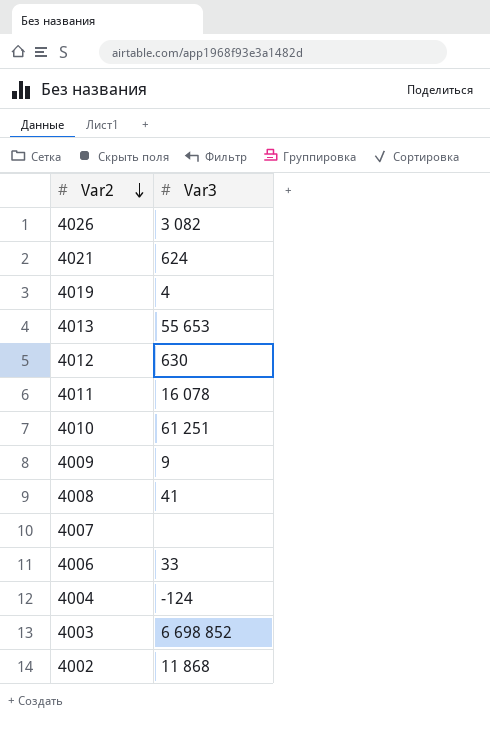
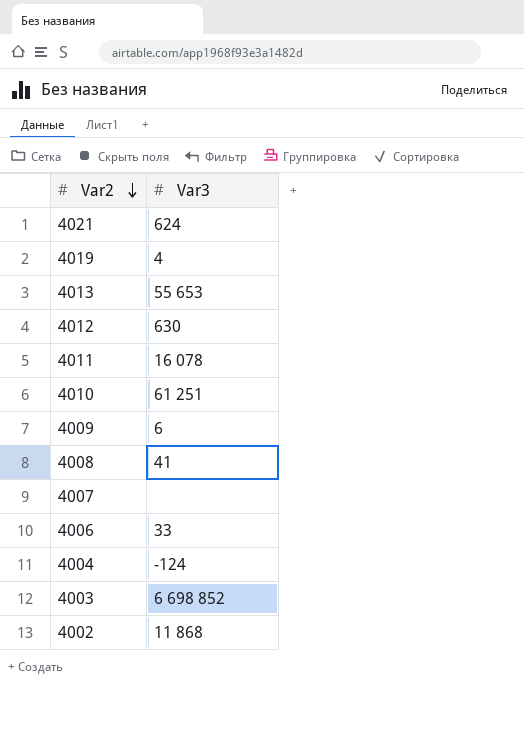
row 4026: 3 082 -> none
4009 | Var3: 9 -> 6

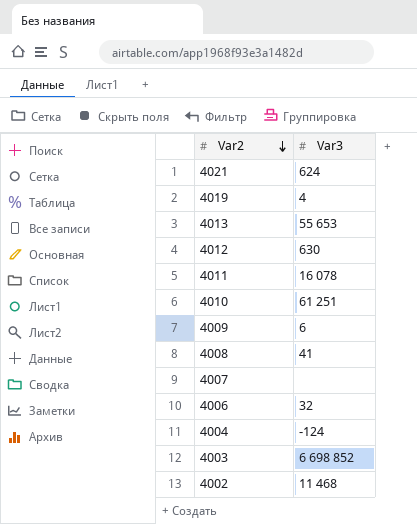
4006 | Var3: 33 -> 32
4002 | Var3: 11 868 -> 11 468

